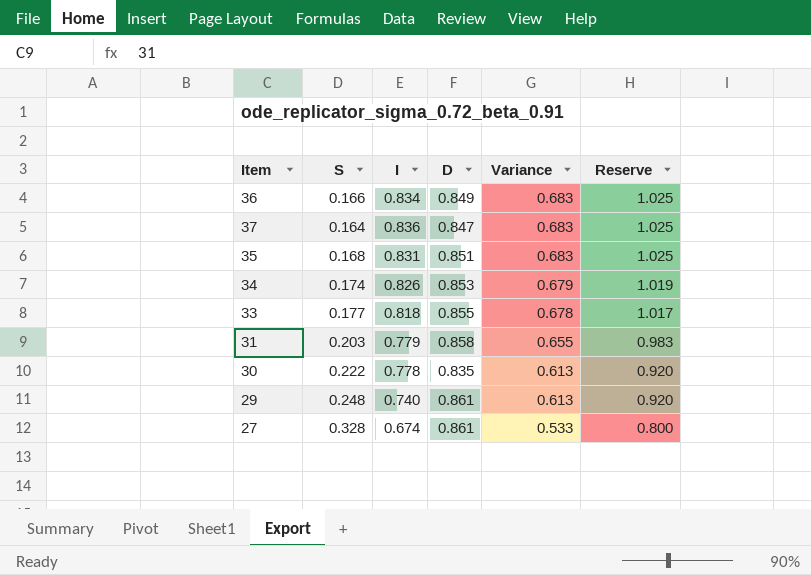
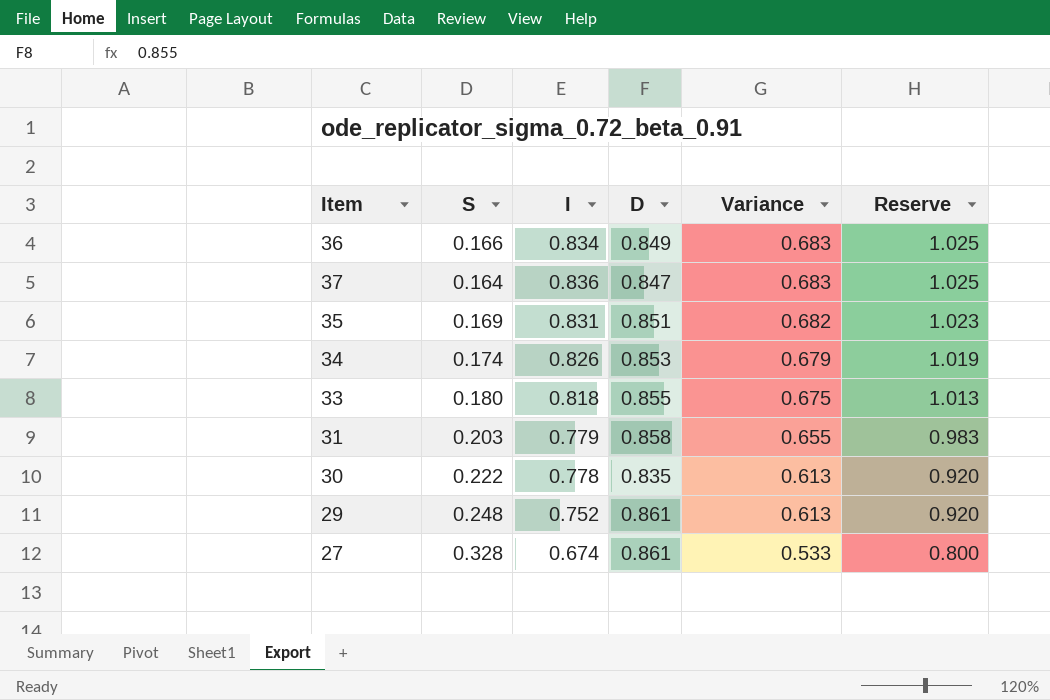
35 | S: 0.168 -> 0.169
35 | Variance: 0.683 -> 0.682
35 | Reserve: 1.025 -> 1.023
33 | S: 0.177 -> 0.180
33 | Variance: 0.678 -> 0.675
33 | Reserve: 1.017 -> 1.013
29 | I: 0.740 -> 0.752

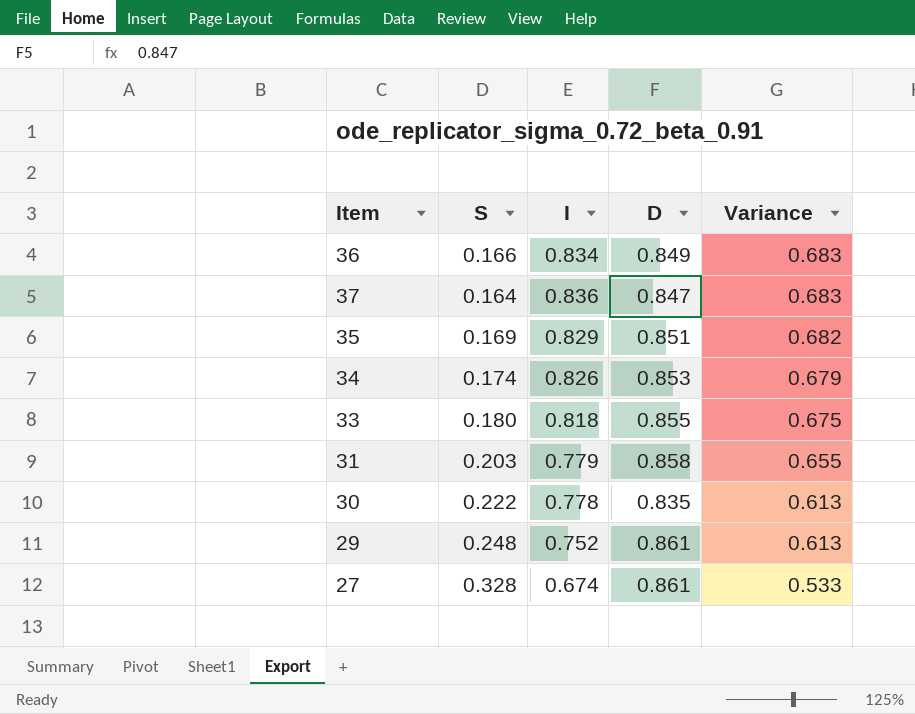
column Reserve | formula: [Variance] * 1.5 -> none
35 | I: 0.831 -> 0.829

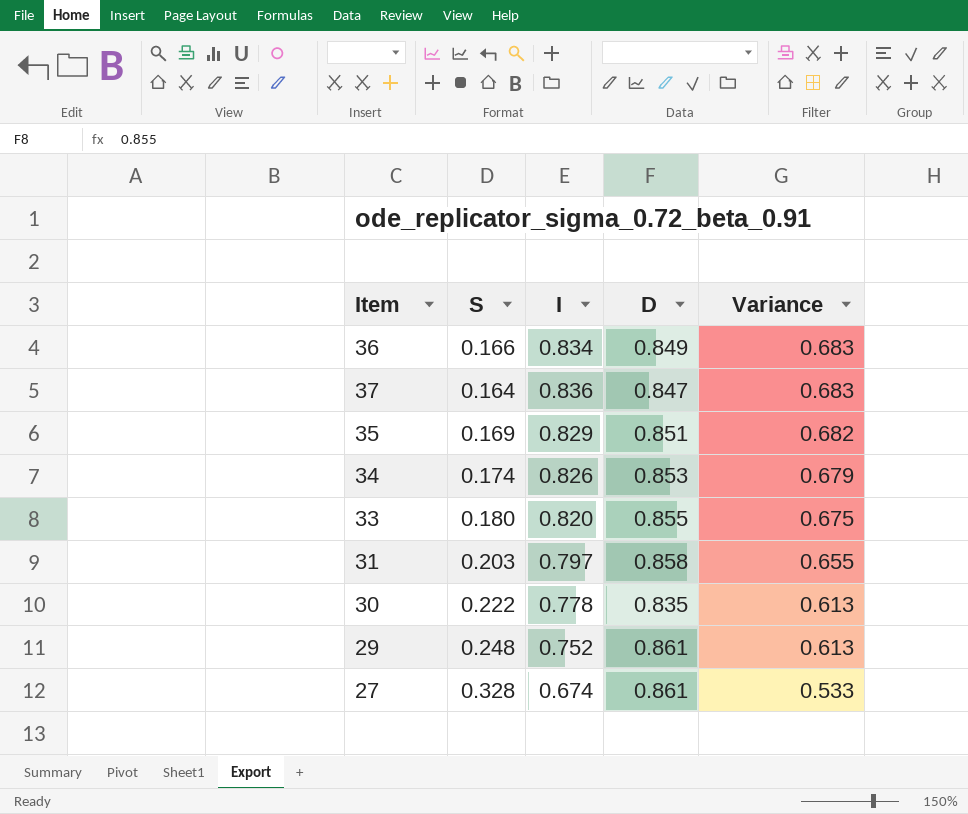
33 | I: 0.818 -> 0.820
31 | I: 0.779 -> 0.797

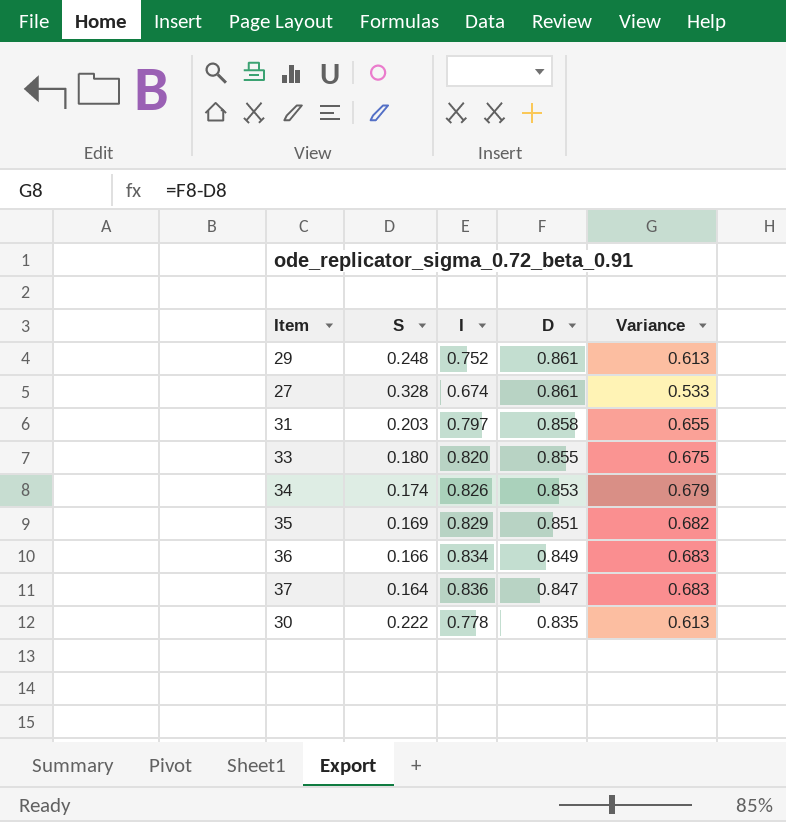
row order: Variance descending -> D descending

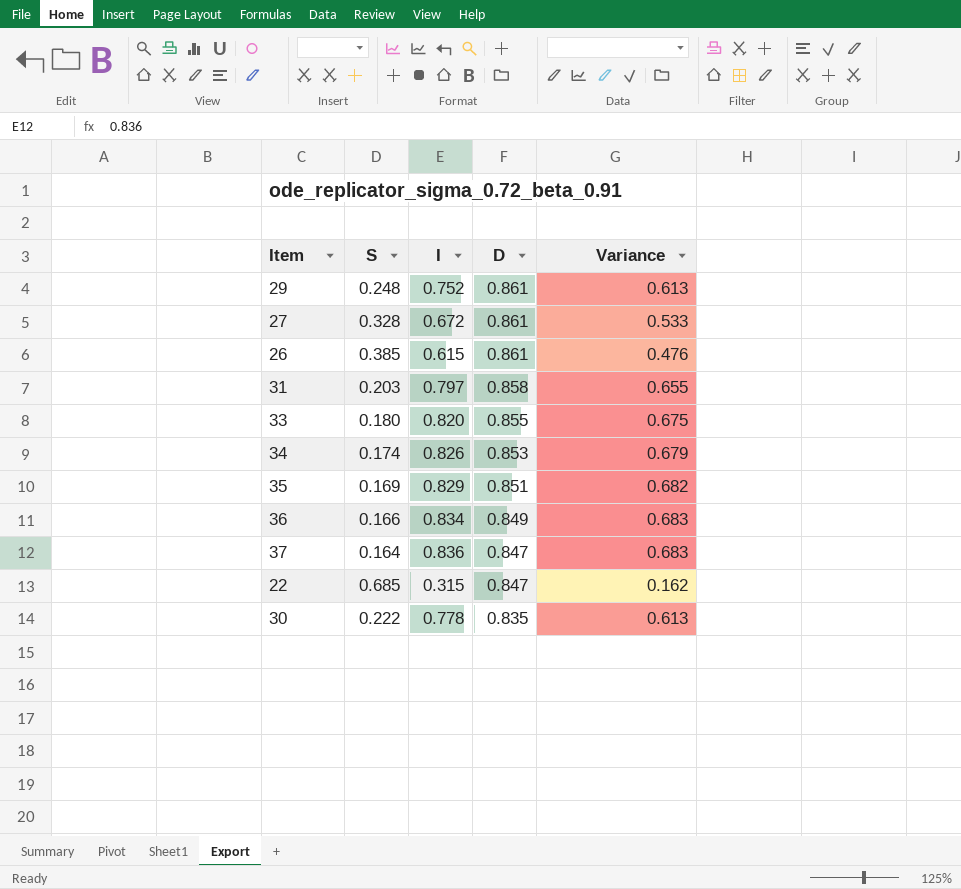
27 | I: 0.674 -> 0.672
row 26: none -> 0.385 | 0.615 | 0.861 | 0.476
row 22: none -> 0.685 | 0.315 | 0.847 | 0.162

